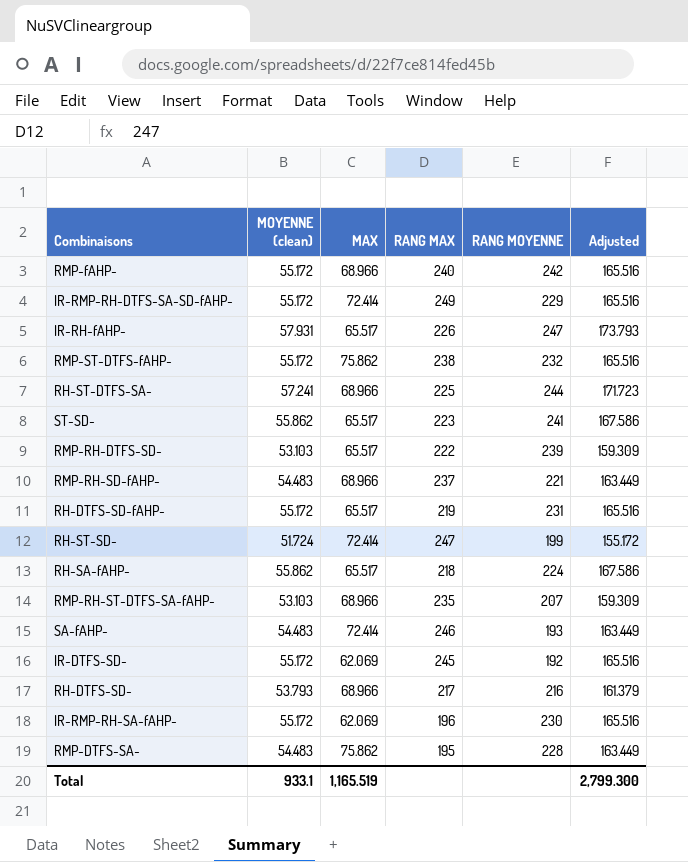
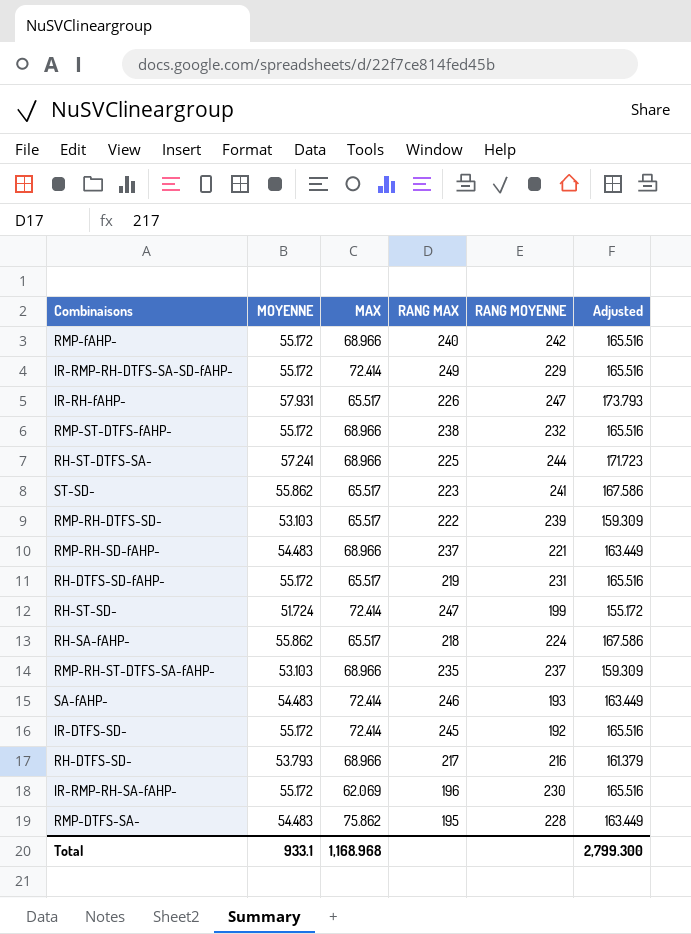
column name: MOYENNE (clean) -> MOYENNE
RMP-ST-DTFS-fAHP- | MAX: 75.862 -> 68.966
RMP-RH-ST-DTFS-SA-fAHP- | RANG MOYENNE: 207 -> 237
IR-DTFS-SD- | MAX: 62.069 -> 72.414
Total | MAX: 1,165.519 -> 1,168.968

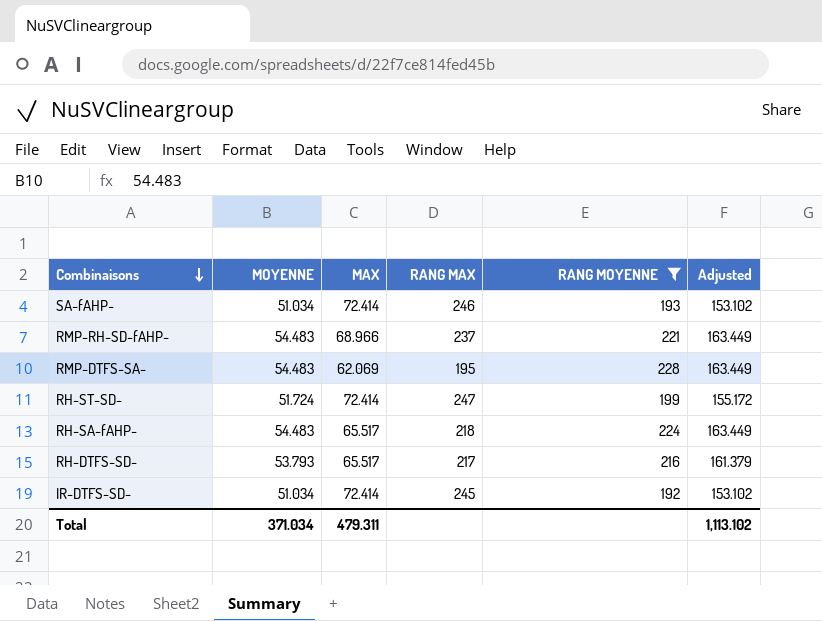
filter: none -> RANG MOYENNE <= 228
row order: none -> Combinaisons descending
SA-fAHP- | MOYENNE: 54.483 -> 51.034
SA-fAHP- | Adjusted: 163.449 -> 153.102
RMP-DTFS-SA- | MAX: 75.862 -> 62.069
RH-SA-fAHP- | MOYENNE: 55.862 -> 54.483
RH-SA-fAHP- | Adjusted: 167.586 -> 163.449
RH-DTFS-SD- | MAX: 68.966 -> 65.517
IR-DTFS-SD- | MOYENNE: 55.172 -> 51.034
IR-DTFS-SD- | Adjusted: 165.516 -> 153.102
Total | MOYENNE: 933.1 -> 371.034
Total | MAX: 1,168.968 -> 479.311
Total | Adjusted: 2,799.300 -> 1,113.102

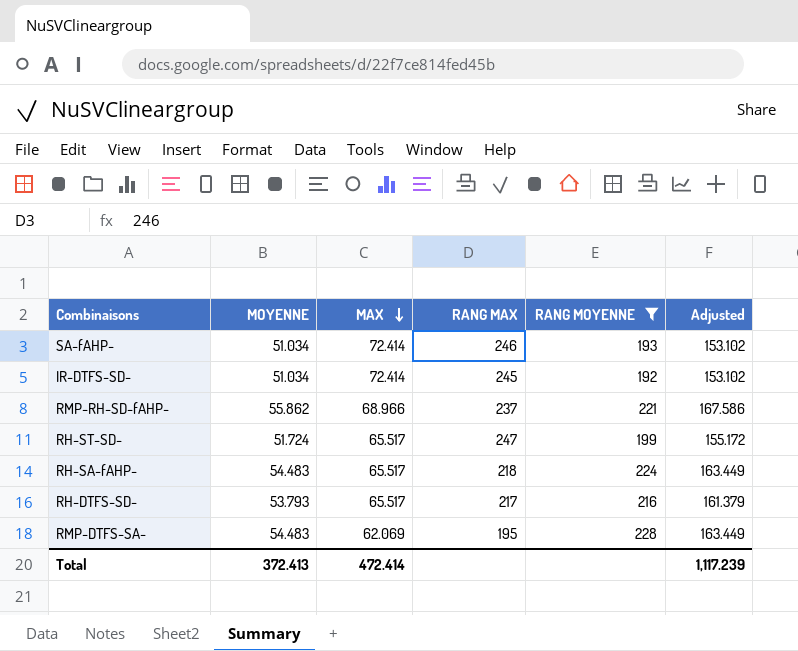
row order: Combinaisons descending -> MAX descending
RMP-RH-SD-fAHP- | MOYENNE: 54.483 -> 55.862
RMP-RH-SD-fAHP- | Adjusted: 163.449 -> 167.586
RH-ST-SD- | MAX: 72.414 -> 65.517
Total | MOYENNE: 371.034 -> 372.413
Total | MAX: 479.311 -> 472.414
Total | Adjusted: 1,113.102 -> 1,117.239

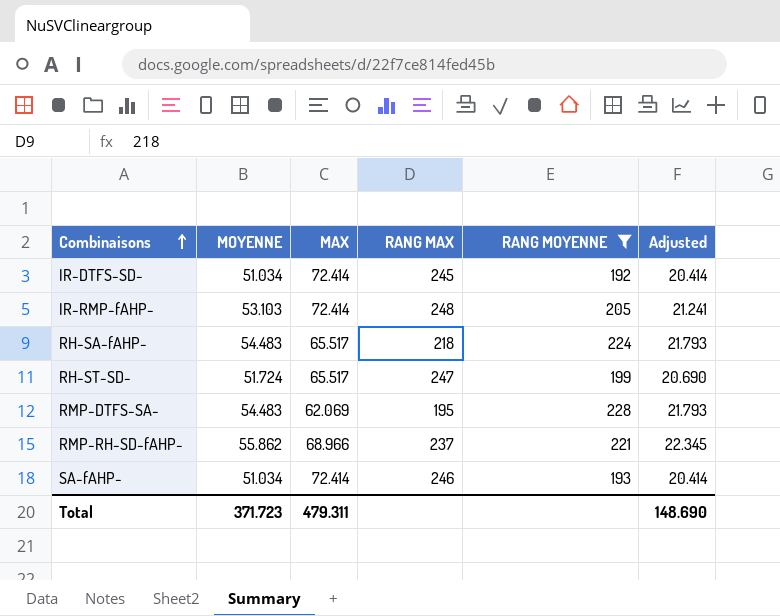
row order: MAX descending -> Combinaisons ascending
column Adjusted | formula: [MOYENNE] * 3 -> [MOYENNE] * 0.4
row RH-DTFS-SD-: 53.793 | 65.517 | 217 | 216 | 161.379 -> none
row IR-RMP-fAHP-: none -> 53.103 | 72.414 | 248 | 205 | 21.241
Total | MOYENNE: 372.413 -> 371.723
Total | MAX: 472.414 -> 479.311
Total | Adjusted: 1,117.239 -> 148.690

